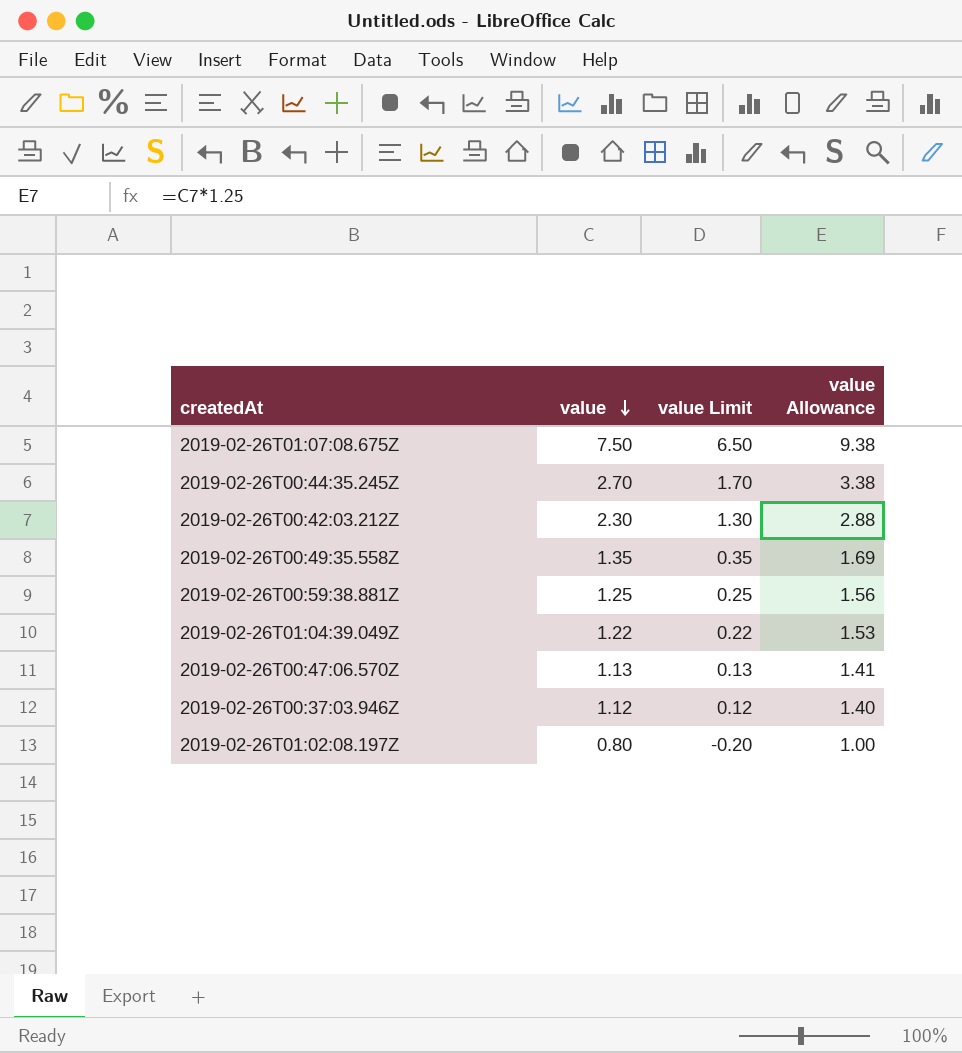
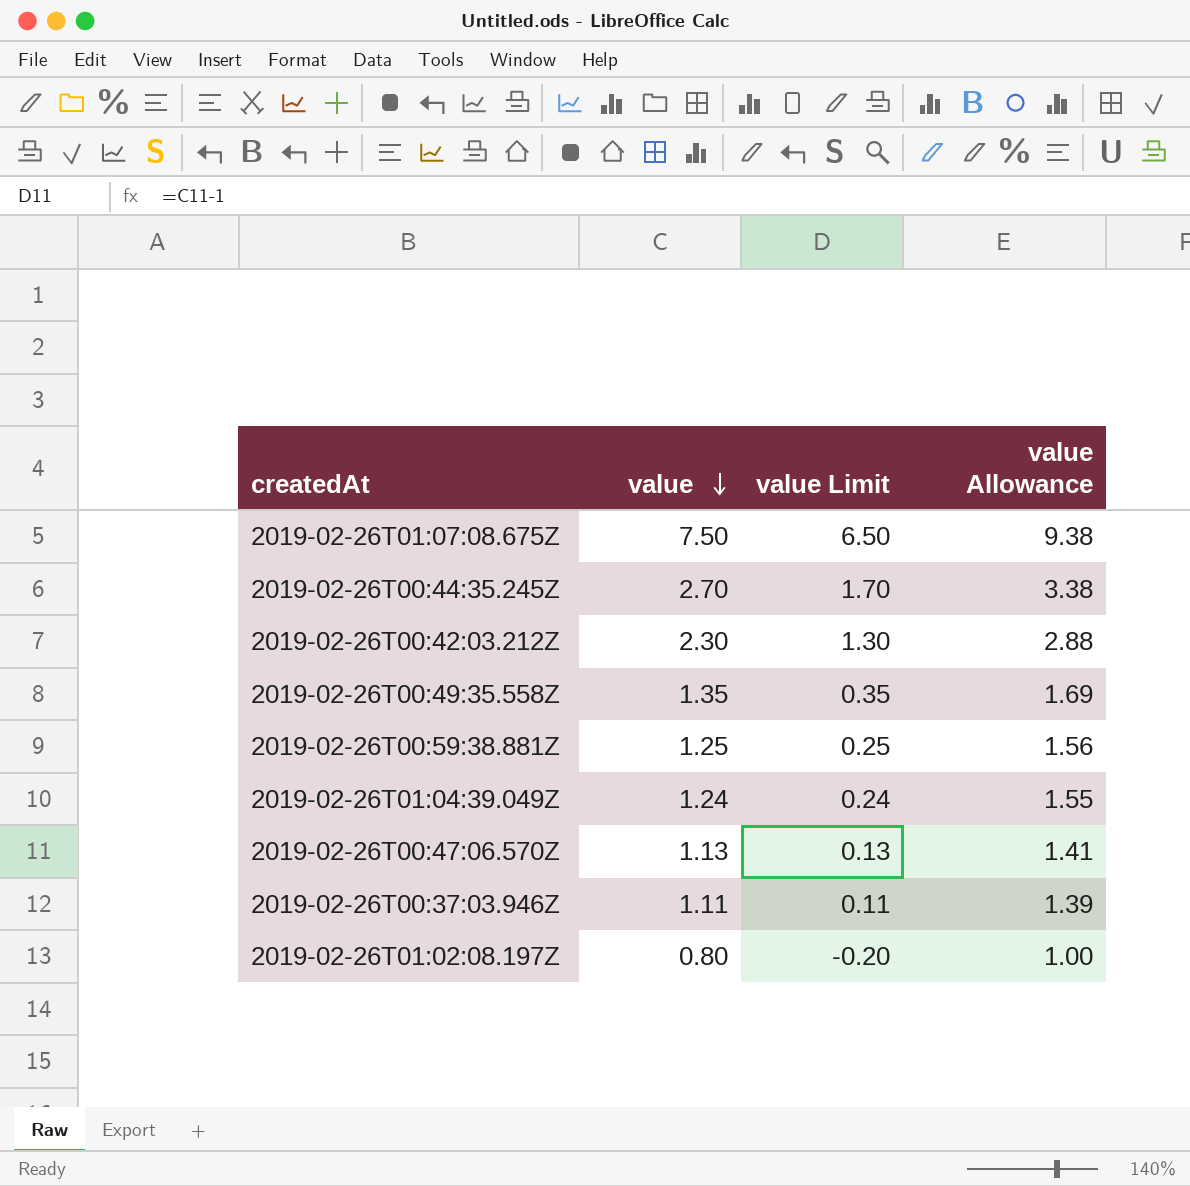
2019-02-26T01:04:39.049Z | value: 1.22 -> 1.24
2019-02-26T01:04:39.049Z | value Limit: 0.22 -> 0.24
2019-02-26T01:04:39.049Z | value Allowance: 1.53 -> 1.55
2019-02-26T00:37:03.946Z | value: 1.12 -> 1.11
2019-02-26T00:37:03.946Z | value Limit: 0.12 -> 0.11
2019-02-26T00:37:03.946Z | value Allowance: 1.40 -> 1.39

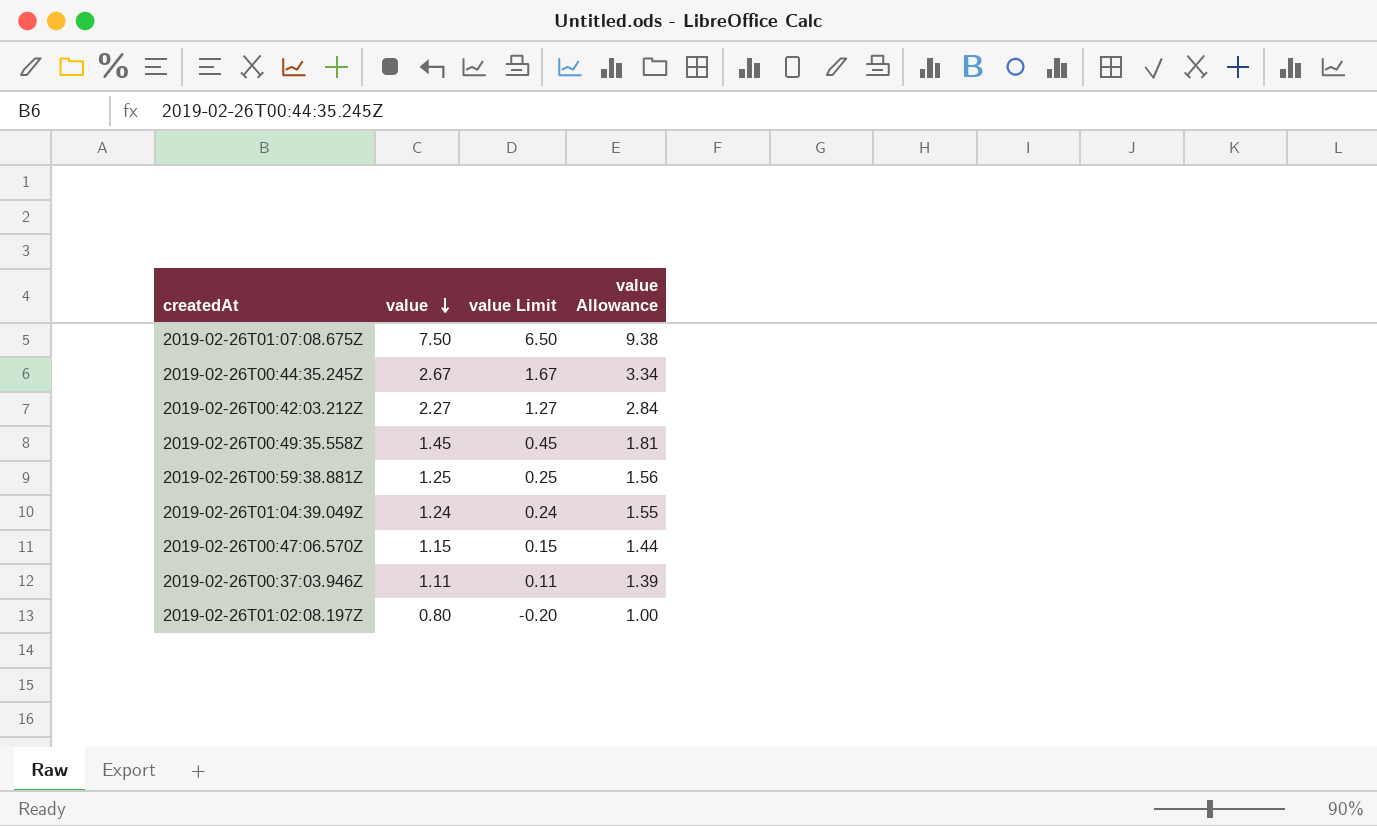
2019-02-26T00:44:35.245Z | value: 2.70 -> 2.67
2019-02-26T00:44:35.245Z | value Limit: 1.70 -> 1.67
2019-02-26T00:44:35.245Z | value Allowance: 3.38 -> 3.34
2019-02-26T00:42:03.212Z | value: 2.30 -> 2.27
2019-02-26T00:42:03.212Z | value Limit: 1.30 -> 1.27
2019-02-26T00:42:03.212Z | value Allowance: 2.88 -> 2.84
2019-02-26T00:49:35.558Z | value: 1.35 -> 1.45
2019-02-26T00:49:35.558Z | value Limit: 0.35 -> 0.45
2019-02-26T00:49:35.558Z | value Allowance: 1.69 -> 1.81
2019-02-26T00:47:06.570Z | value: 1.13 -> 1.15
2019-02-26T00:47:06.570Z | value Limit: 0.13 -> 0.15
2019-02-26T00:47:06.570Z | value Allowance: 1.41 -> 1.44

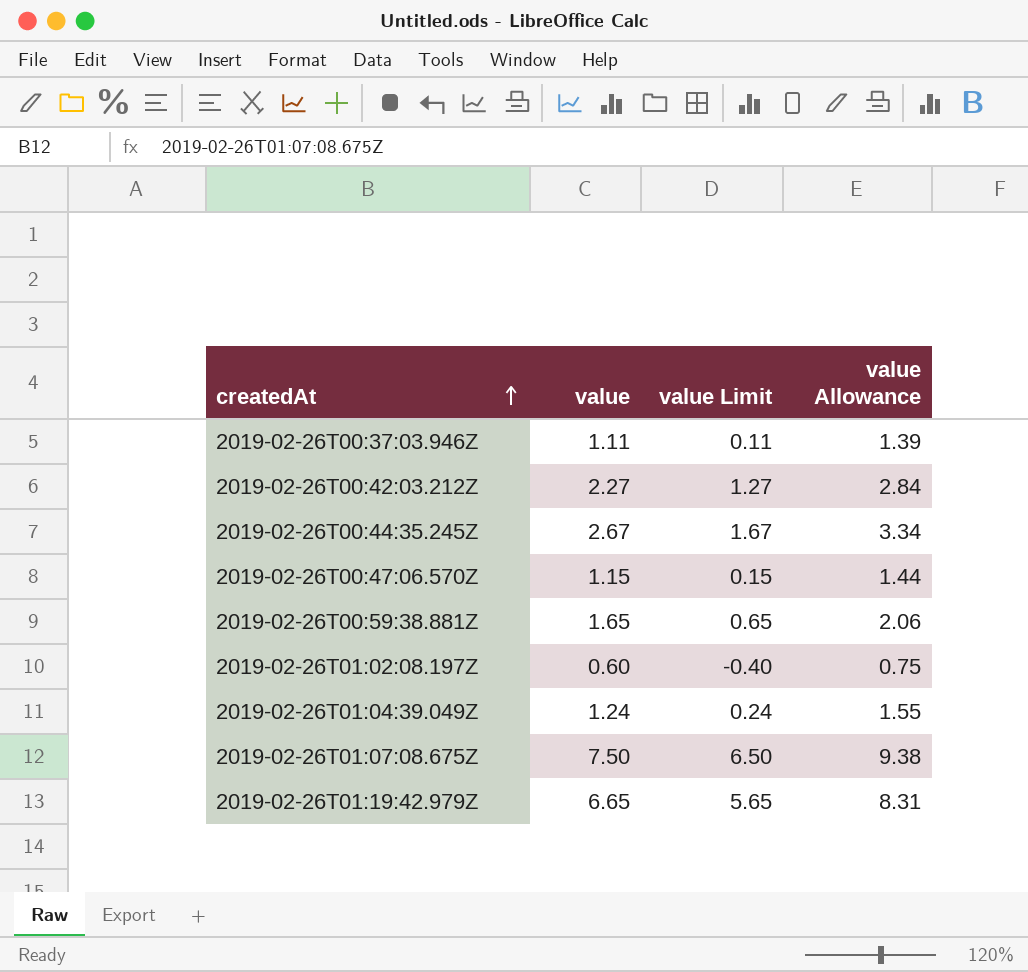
row order: value descending -> createdAt ascending
row 2019-02-26T00:49:35.558Z: 1.45 | 0.45 | 1.81 -> none
2019-02-26T00:59:38.881Z | value: 1.25 -> 1.65
2019-02-26T00:59:38.881Z | value Limit: 0.25 -> 0.65
2019-02-26T00:59:38.881Z | value Allowance: 1.56 -> 2.06
2019-02-26T01:02:08.197Z | value: 0.80 -> 0.60
2019-02-26T01:02:08.197Z | value Limit: -0.20 -> -0.40
2019-02-26T01:02:08.197Z | value Allowance: 1.00 -> 0.75
row 2019-02-26T01:19:42.979Z: none -> 6.65 | 5.65 | 8.31

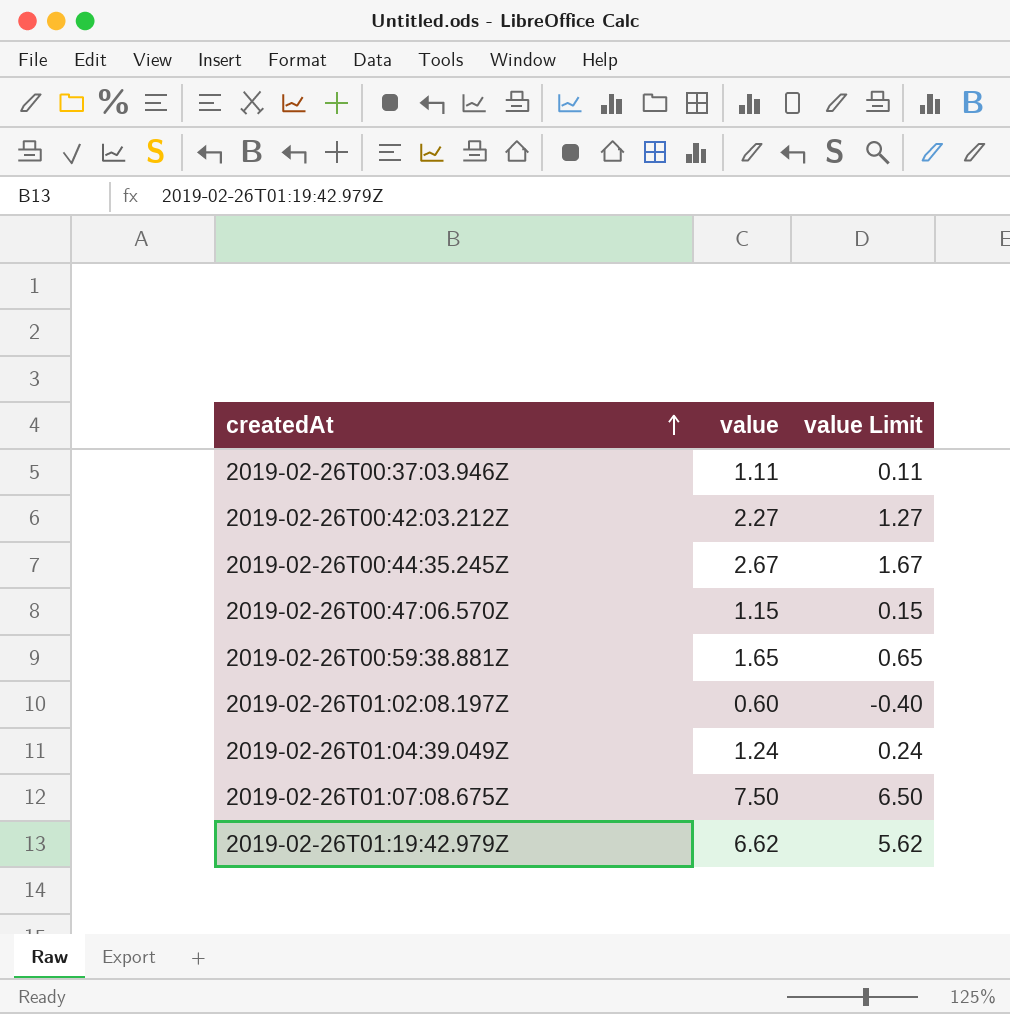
column value Allowance | formula: [value] * 1.25 -> none
2019-02-26T01:19:42.979Z | value: 6.65 -> 6.62
2019-02-26T01:19:42.979Z | value Limit: 5.65 -> 5.62

